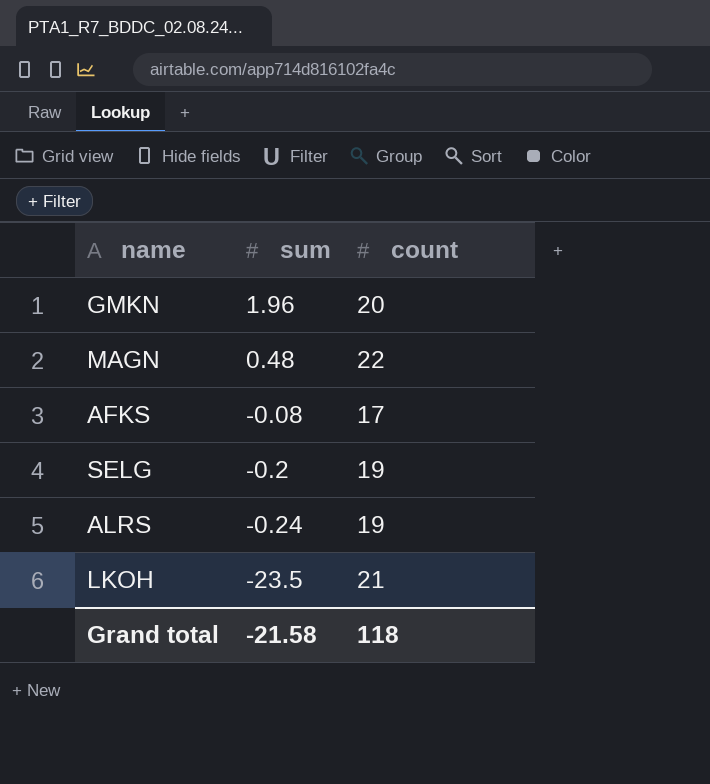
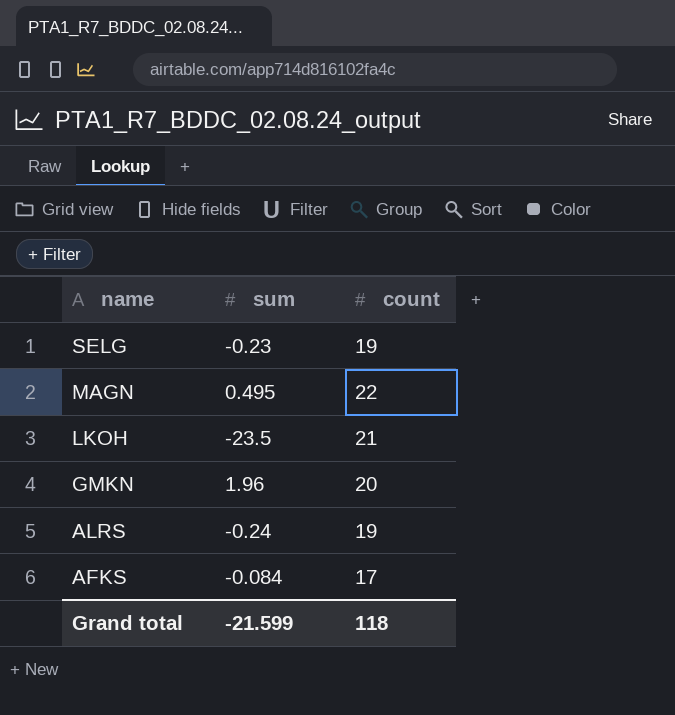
row order: sum descending -> name descending
SELG | sum: -0.2 -> -0.23
MAGN | sum: 0.48 -> 0.495
AFKS | sum: -0.08 -> -0.084
Grand total | sum: -21.58 -> -21.599

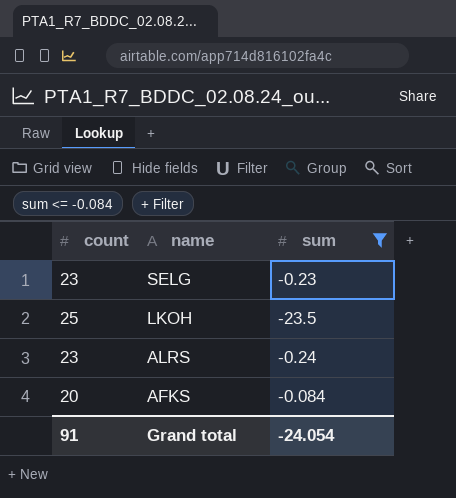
filter: none -> sum <= -0.084
column count | position: 3 -> 1
SELG | count: 19 -> 23
LKOH | count: 21 -> 25
ALRS | count: 19 -> 23
AFKS | count: 17 -> 20
Grand total | count: 118 -> 91
Grand total | sum: -21.599 -> -24.054

